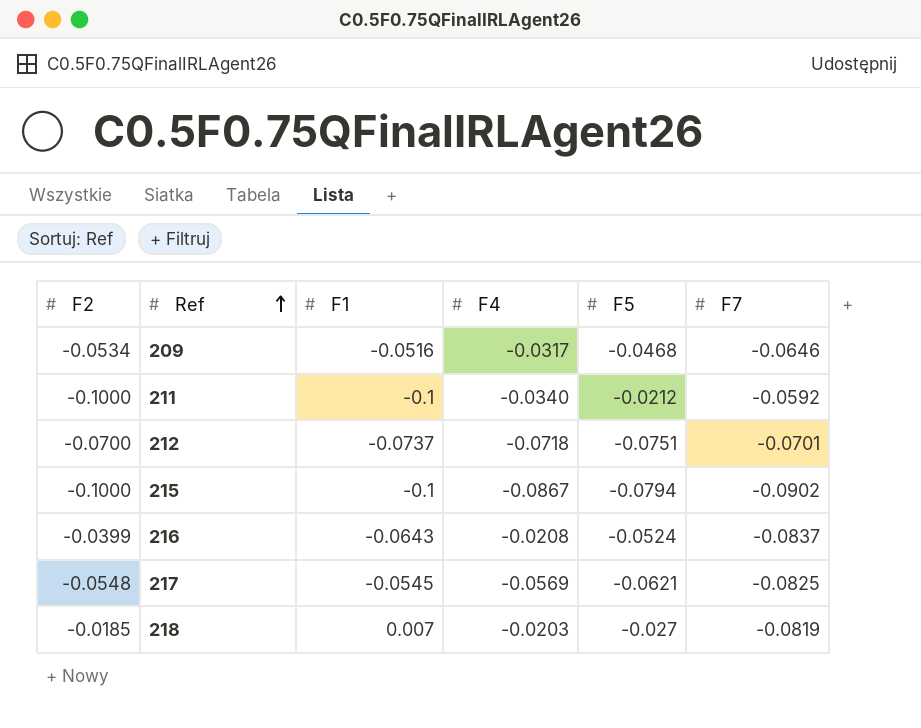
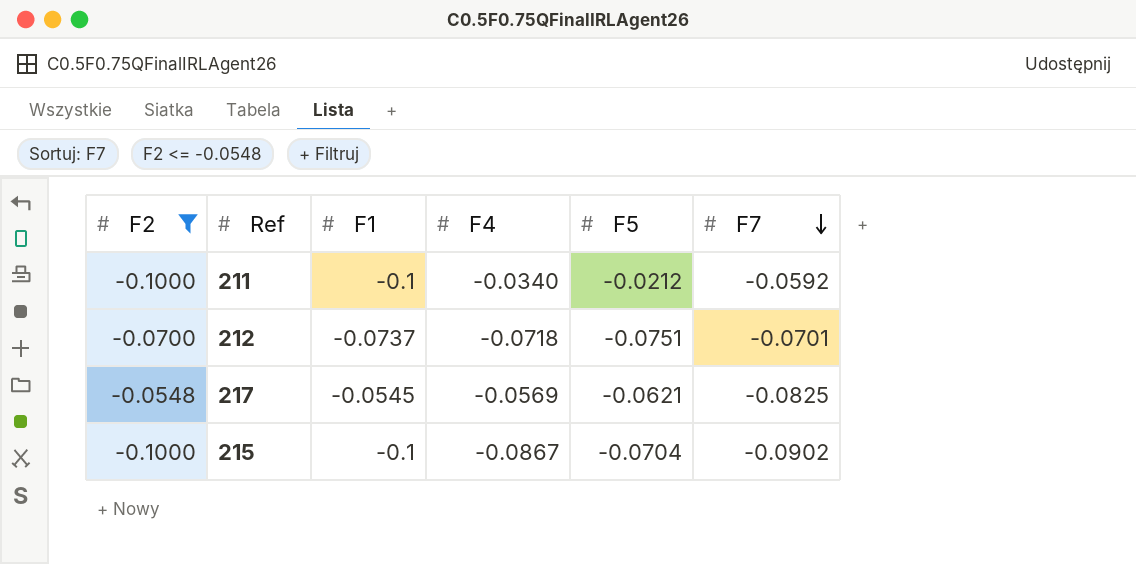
filter: none -> F2 <= -0.0548
row order: Ref ascending -> F7 descending
215 | F5: -0.0794 -> -0.0704

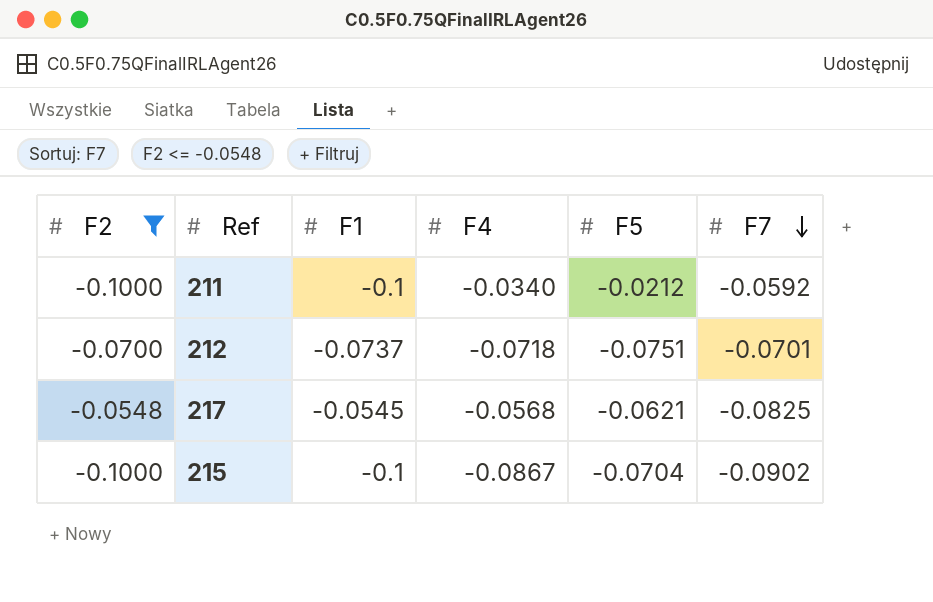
217 | F4: -0.0569 -> -0.0568

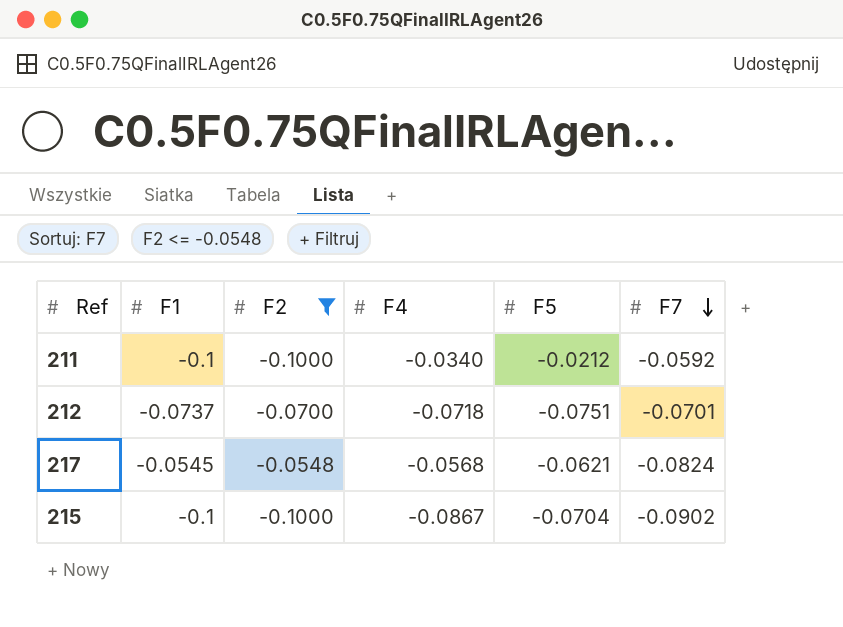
column F2 | position: 1 -> 3
217 | F7: -0.0825 -> -0.0824

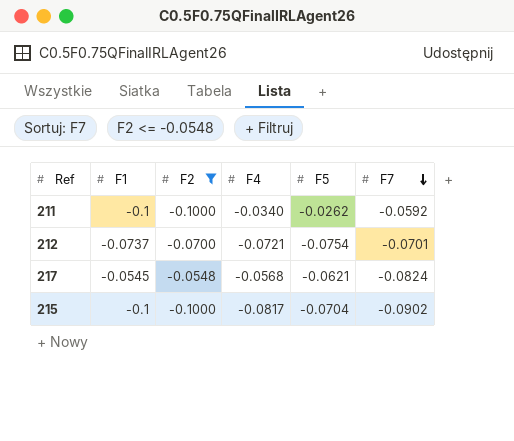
211 | F5: -0.0212 -> -0.0262
212 | F4: -0.0718 -> -0.0721
212 | F5: -0.0751 -> -0.0754
215 | F4: -0.0867 -> -0.0817

